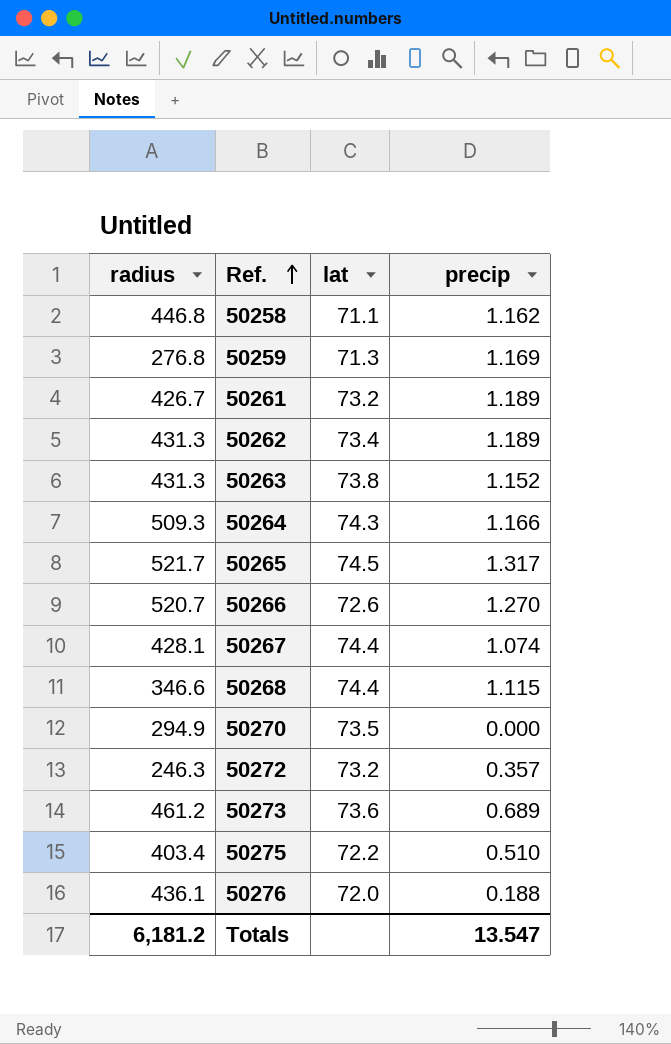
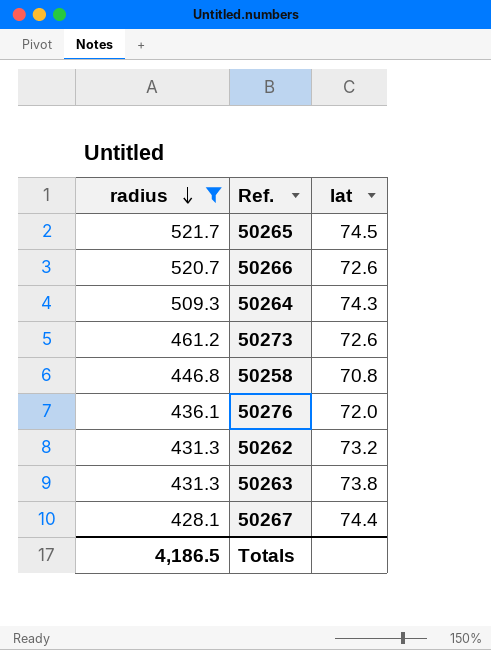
filter: none -> radius >= 428.1
row order: Ref. ascending -> radius descending
column precip | position: 4 -> none
50273 | lat: 73.6 -> 72.6
50258 | lat: 71.1 -> 70.8
50262 | lat: 73.4 -> 73.2
Totals | radius: 6,181.2 -> 4,186.5

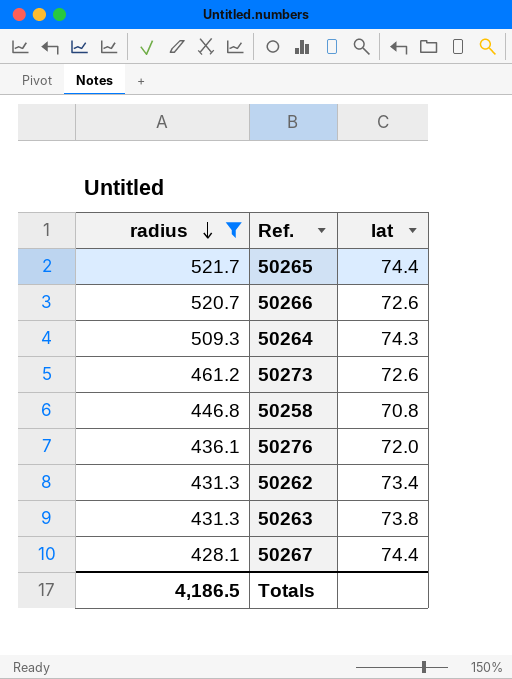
50265 | lat: 74.5 -> 74.4
50262 | lat: 73.2 -> 73.4

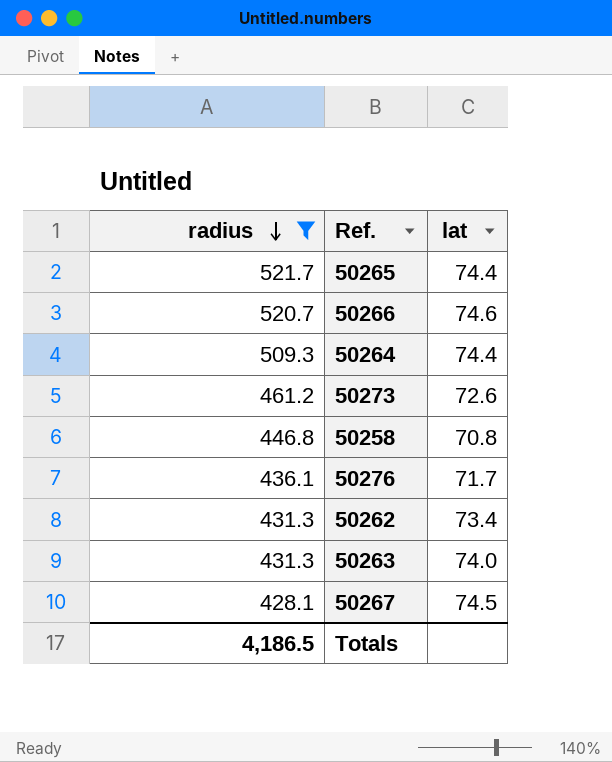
50266 | lat: 72.6 -> 74.6
50264 | lat: 74.3 -> 74.4
50276 | lat: 72.0 -> 71.7
50263 | lat: 73.8 -> 74.0
50267 | lat: 74.4 -> 74.5

